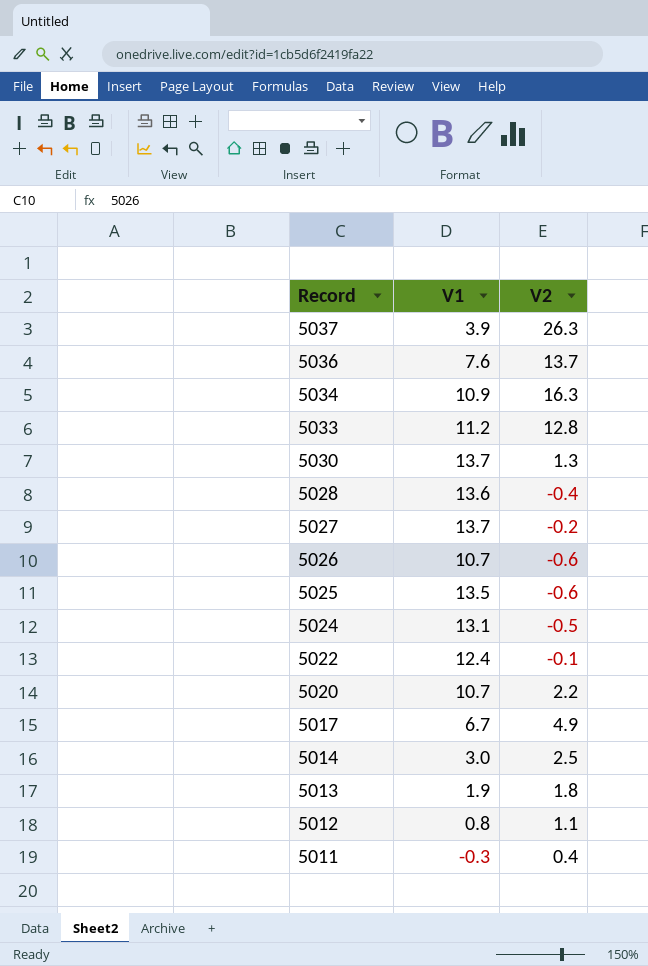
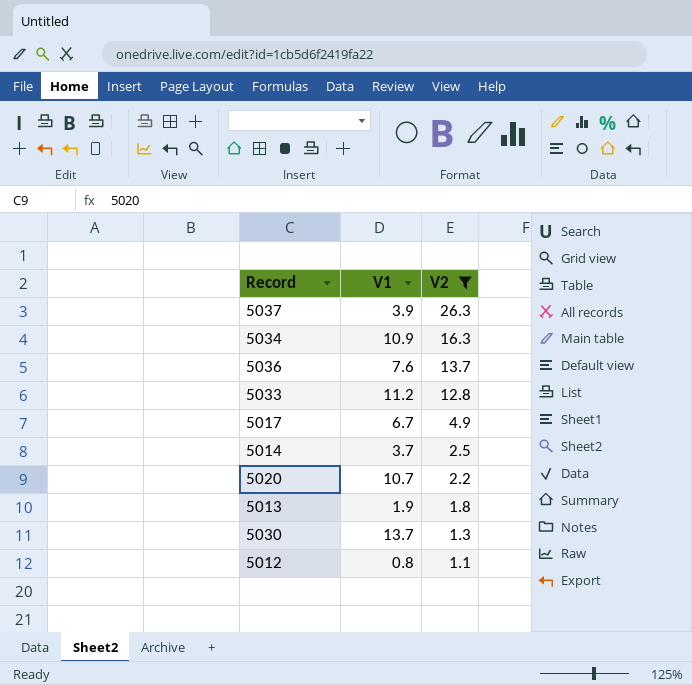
filter: none -> V2 >= 1.1
row order: Record descending -> V2 descending
5014 | V1: 3.0 -> 3.7

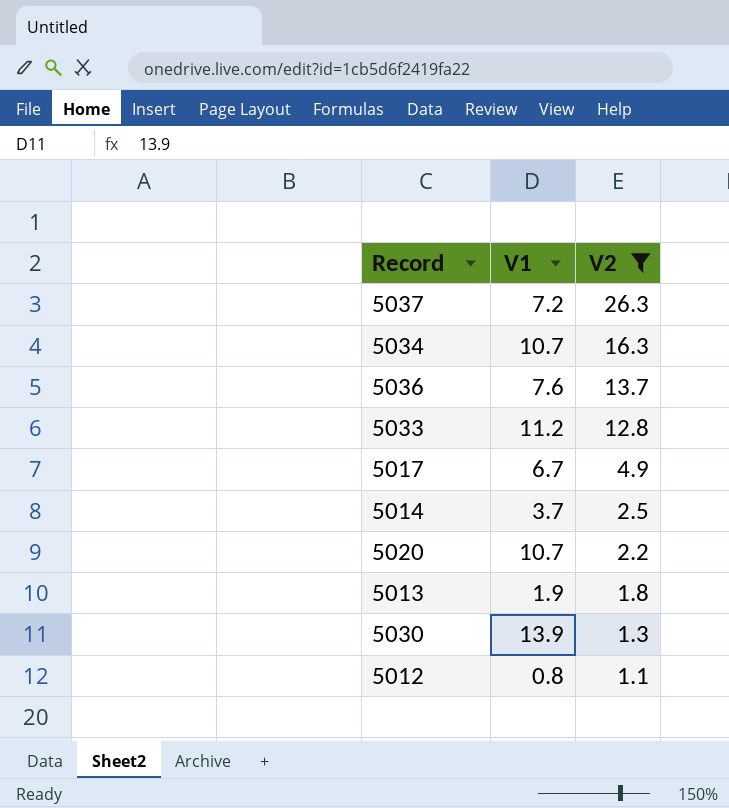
5037 | V1: 3.9 -> 7.2
5034 | V1: 10.9 -> 10.7
5030 | V1: 13.7 -> 13.9

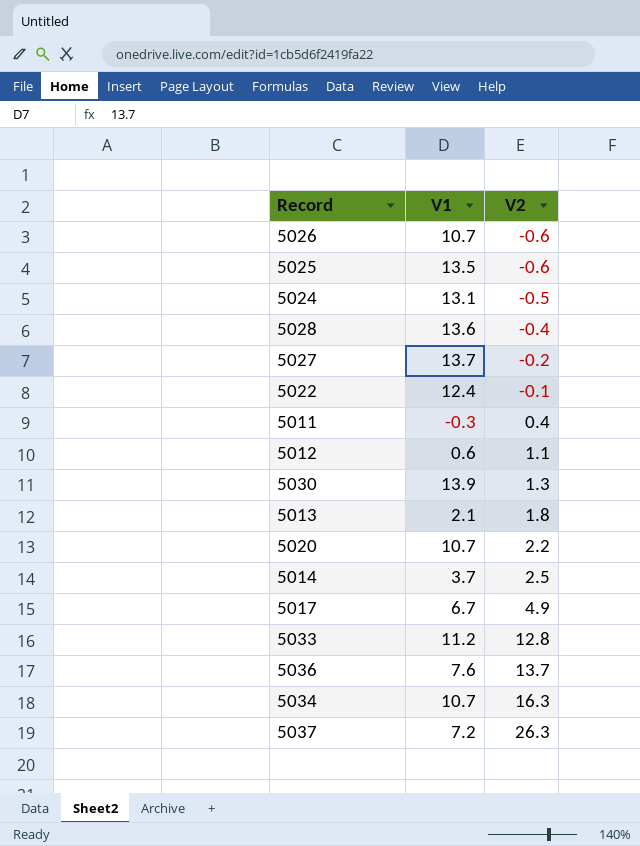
filter: V2 >= 1.1 -> none
row order: V2 descending -> V2 ascending
5012 | V1: 0.8 -> 0.6
5013 | V1: 1.9 -> 2.1

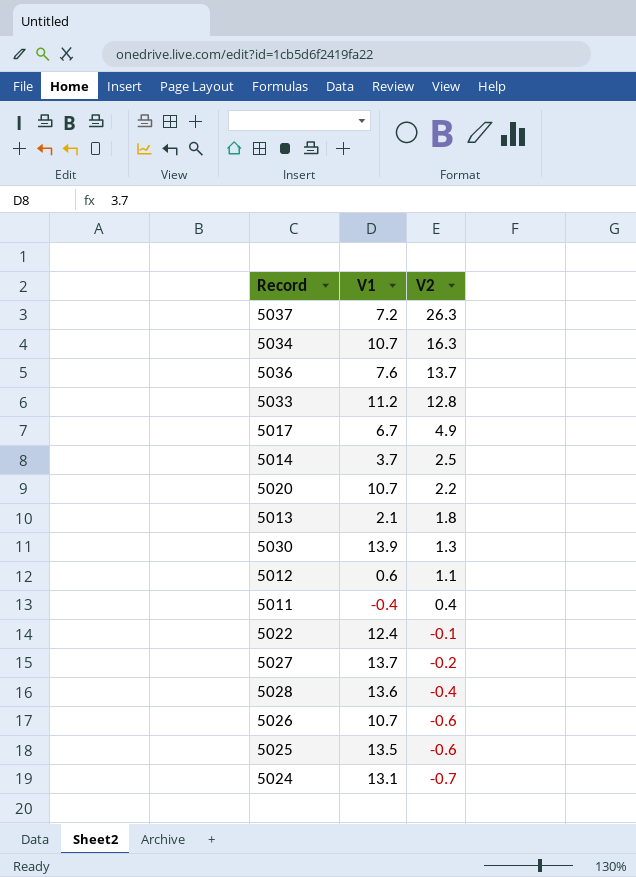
row order: V2 ascending -> V2 descending
5011 | V1: -0.3 -> -0.4
5024 | V2: -0.5 -> -0.7

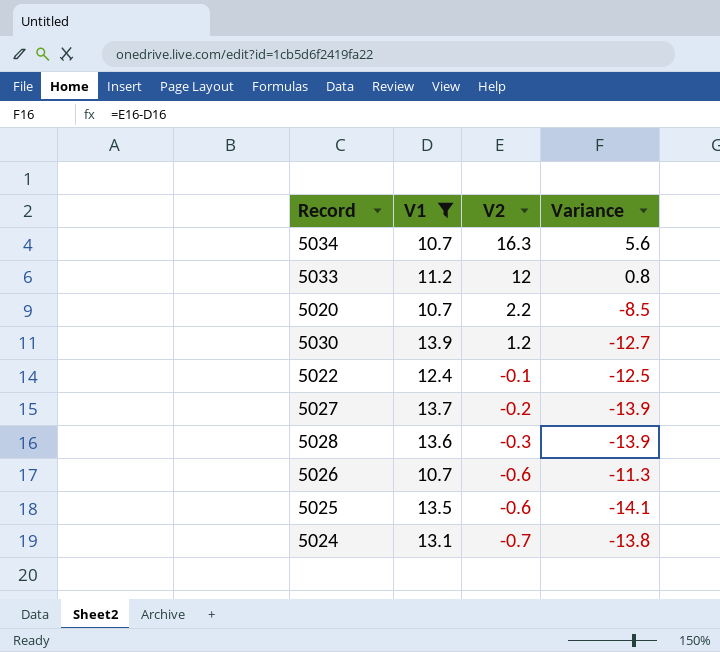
filter: none -> V1 >= 10.7
column Variance | formula: none -> [V2] - [V1]
5033 | V2: 12.8 -> 12
5030 | V2: 1.3 -> 1.2
5028 | V2: -0.4 -> -0.3

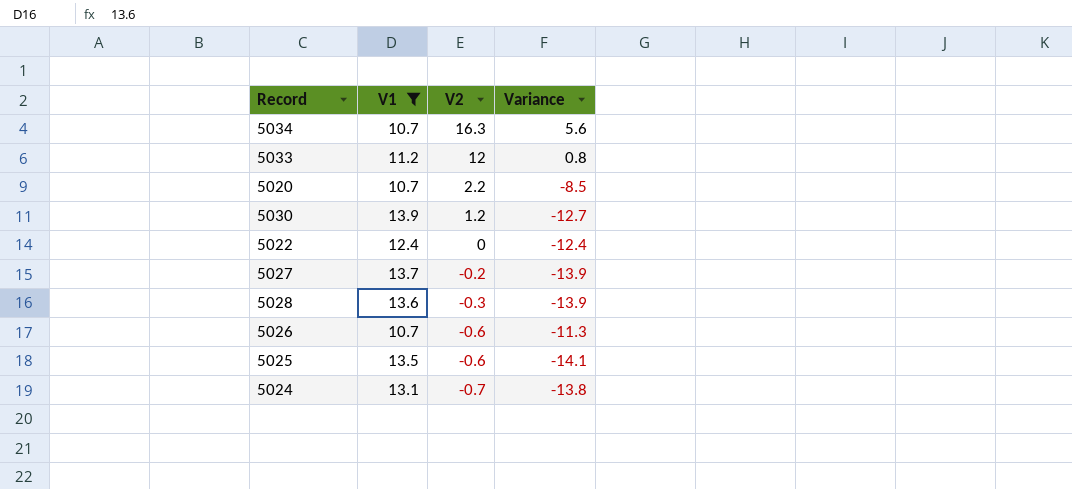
5022 | V2: -0.1 -> 0
5022 | Variance: -12.5 -> -12.4

